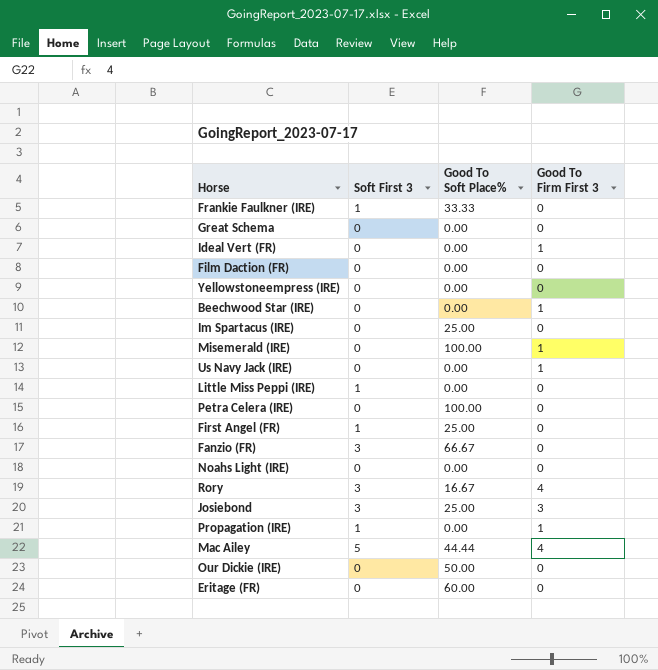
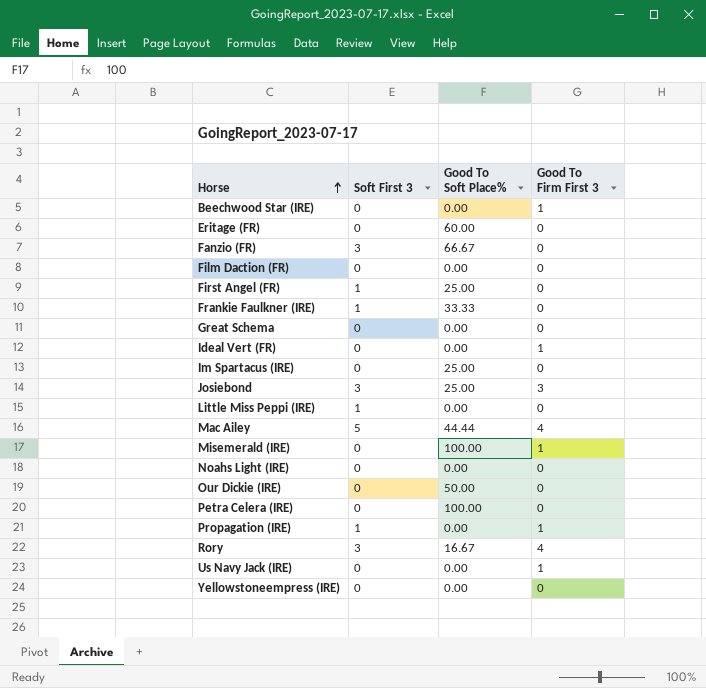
row order: none -> Horse ascending

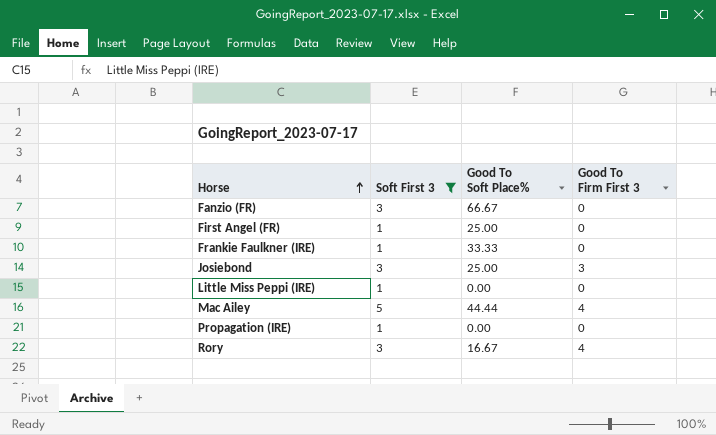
filter: none -> Soft First 3 != 0
Propagation (IRE) | Good To Firm First 3: 1 -> 0

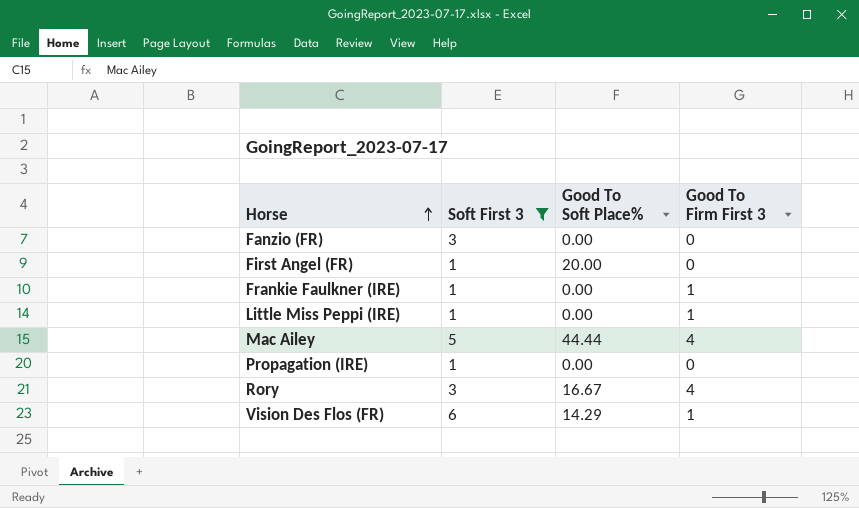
row Josiebond: 3 | 25.00 | 3 -> none
Fanzio (FR) | Good To Soft Place%: 66.67 -> 0.00
First Angel (FR) | Good To Soft Place%: 25.00 -> 20.00
Frankie Faulkner (IRE) | Good To Soft Place%: 33.33 -> 0.00
Frankie Faulkner (IRE) | Good To Firm First 3: 0 -> 1
Little Miss Peppi (IRE) | Good To Firm First 3: 0 -> 1
row Vision Des Flos (FR): none -> 6 | 14.29 | 1

